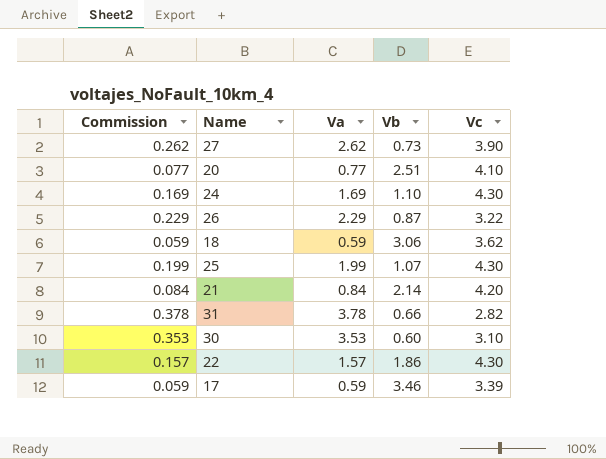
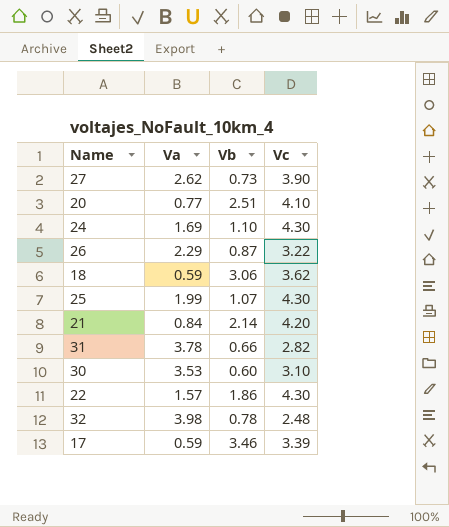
column Commission | formula: [Va] * 0.1 -> none
row 32: none -> 3.98 | 0.78 | 2.48

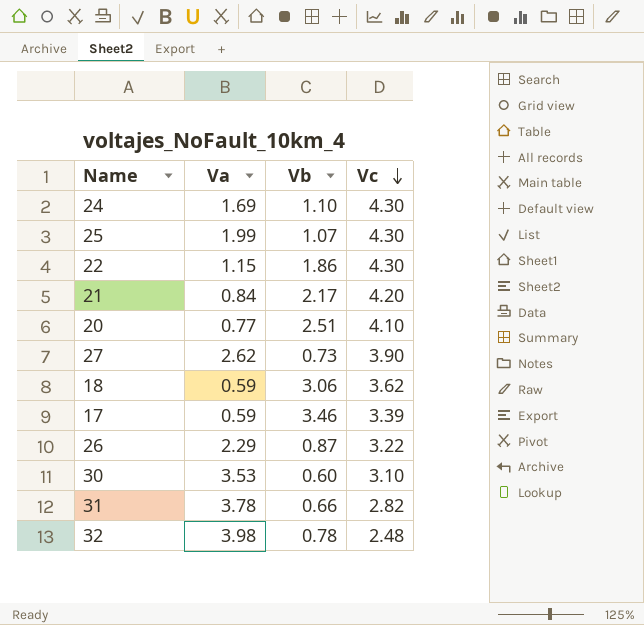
row order: none -> Vc descending
22 | Va: 1.57 -> 1.15
21 | Vb: 2.14 -> 2.17

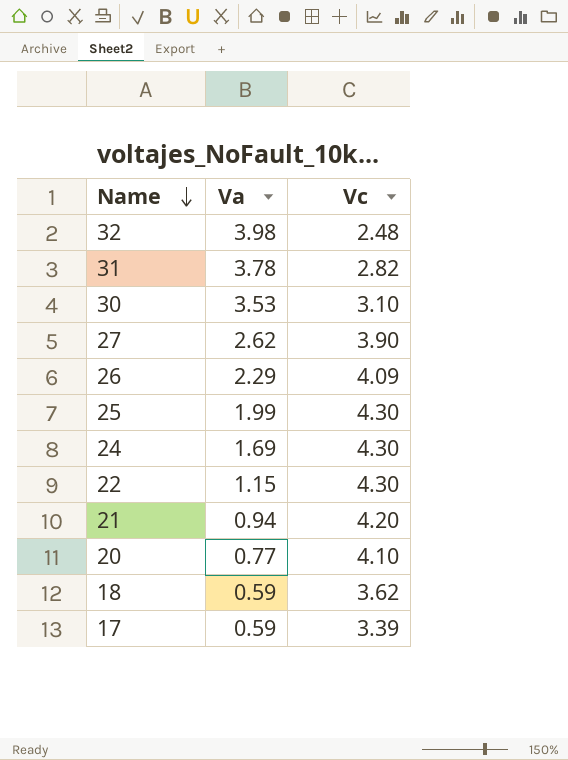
row order: Vc descending -> Name descending
column Vb | position: 3 -> none
26 | Vc: 3.22 -> 4.09
21 | Va: 0.84 -> 0.94

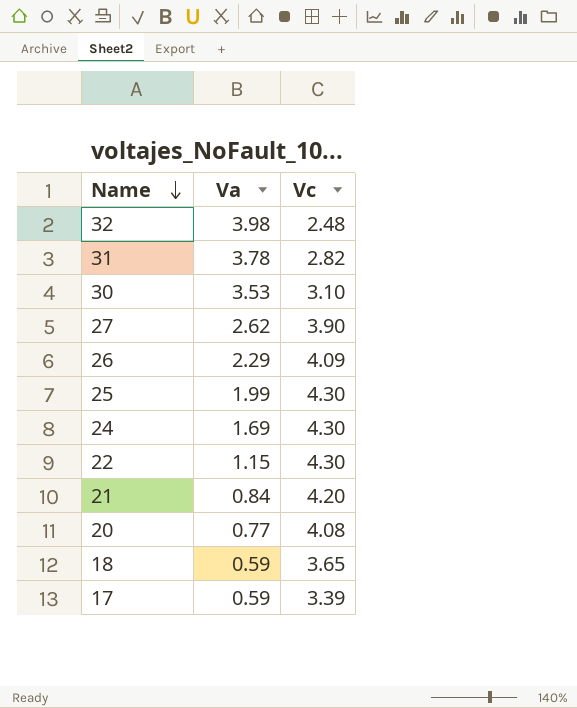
21 | Va: 0.94 -> 0.84
20 | Vc: 4.10 -> 4.08
18 | Vc: 3.62 -> 3.65

